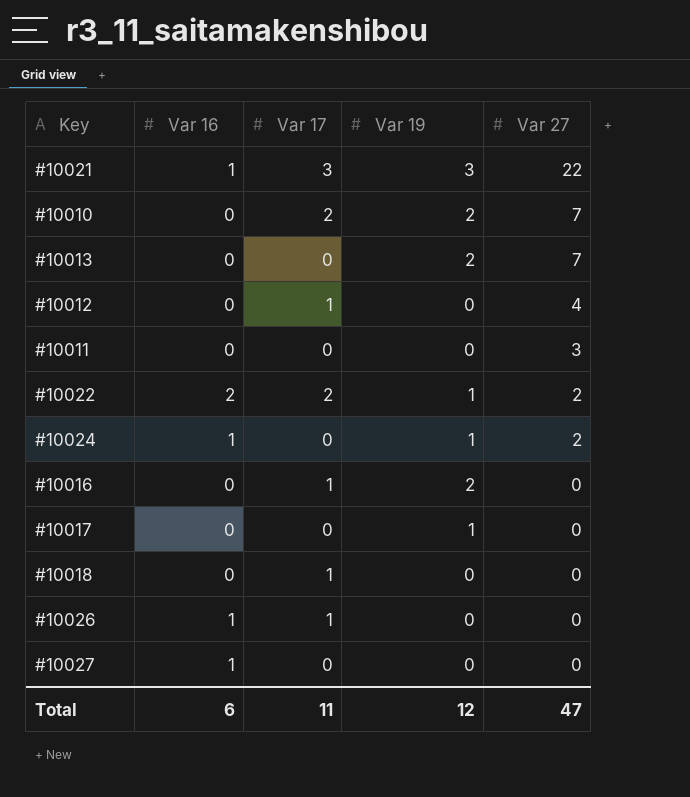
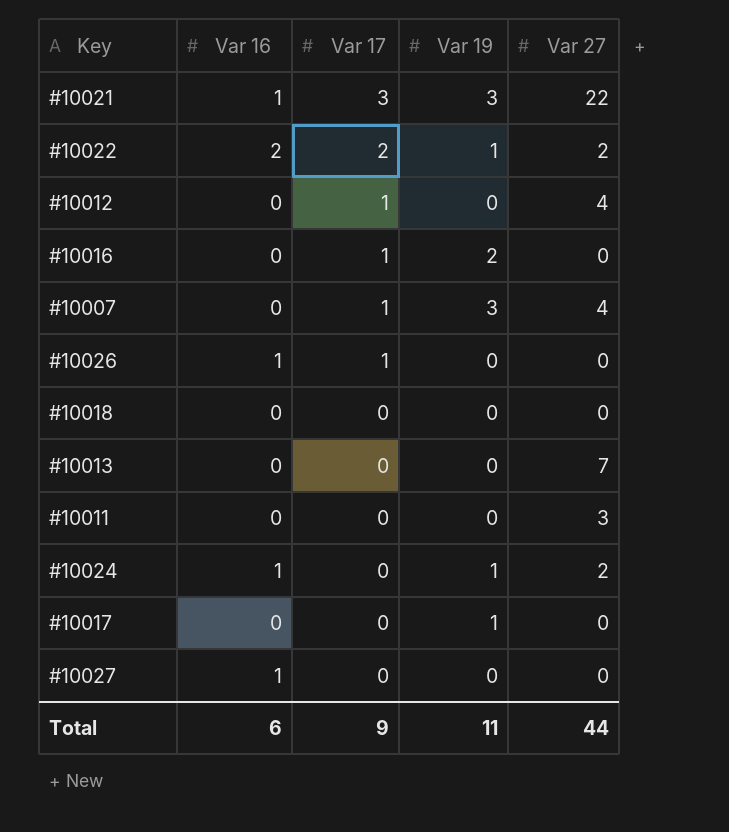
row order: Var 27 descending -> Var 17 descending
row #10010: 0 | 2 | 2 | 7 -> none
row #10007: none -> 0 | 1 | 3 | 4
#10018 | Var 17: 1 -> 0
#10013 | Var 19: 2 -> 0
Total | Var 17: 11 -> 9
Total | Var 19: 12 -> 11
Total | Var 27: 47 -> 44

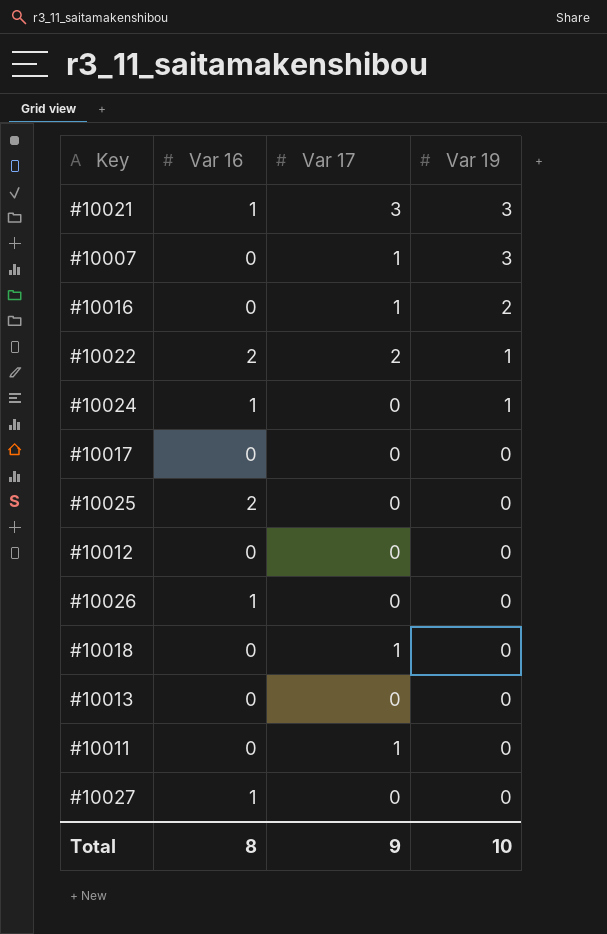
row order: Var 17 descending -> Var 19 descending
column Var 27 | position: 5 -> none
#10017 | Var 19: 1 -> 0
row #10025: none -> 2 | 0 | 0
#10012 | Var 17: 1 -> 0
#10026 | Var 17: 1 -> 0
#10018 | Var 17: 0 -> 1
#10011 | Var 17: 0 -> 1
Total | Var 16: 6 -> 8
Total | Var 19: 11 -> 10

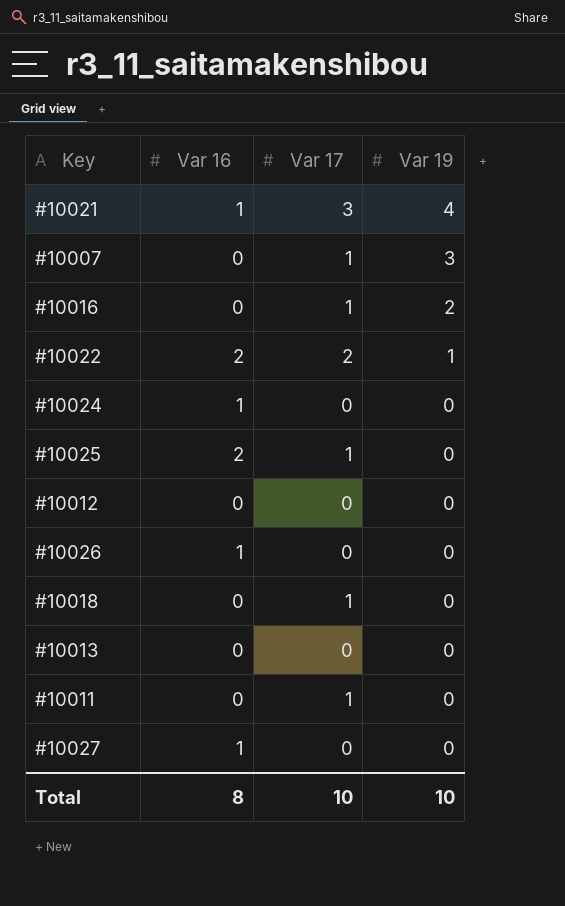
row #10017: 0 | 0 | 0 -> none
#10021 | Var 19: 3 -> 4
#10024 | Var 19: 1 -> 0
#10025 | Var 17: 0 -> 1
Total | Var 17: 9 -> 10

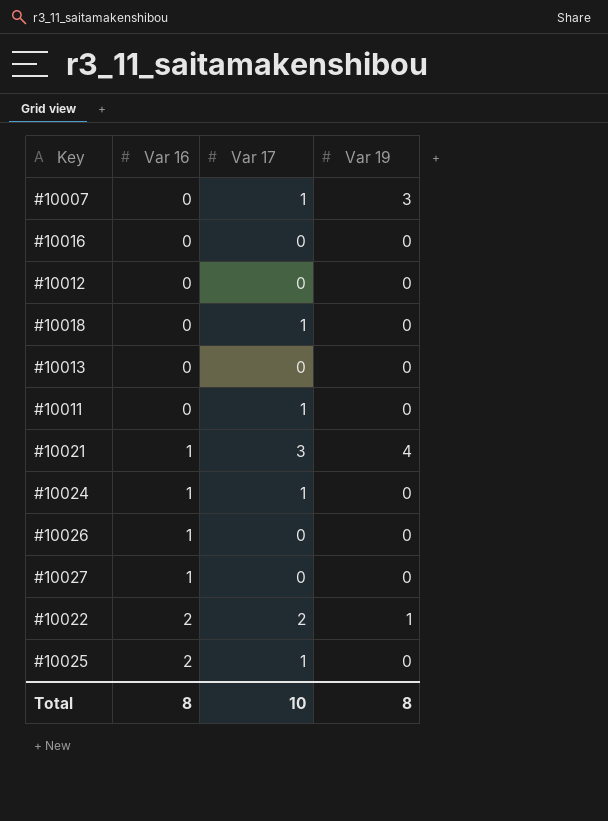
row order: Var 19 descending -> Var 16 ascending
#10016 | Var 17: 1 -> 0
#10016 | Var 19: 2 -> 0
#10024 | Var 17: 0 -> 1
Total | Var 19: 10 -> 8

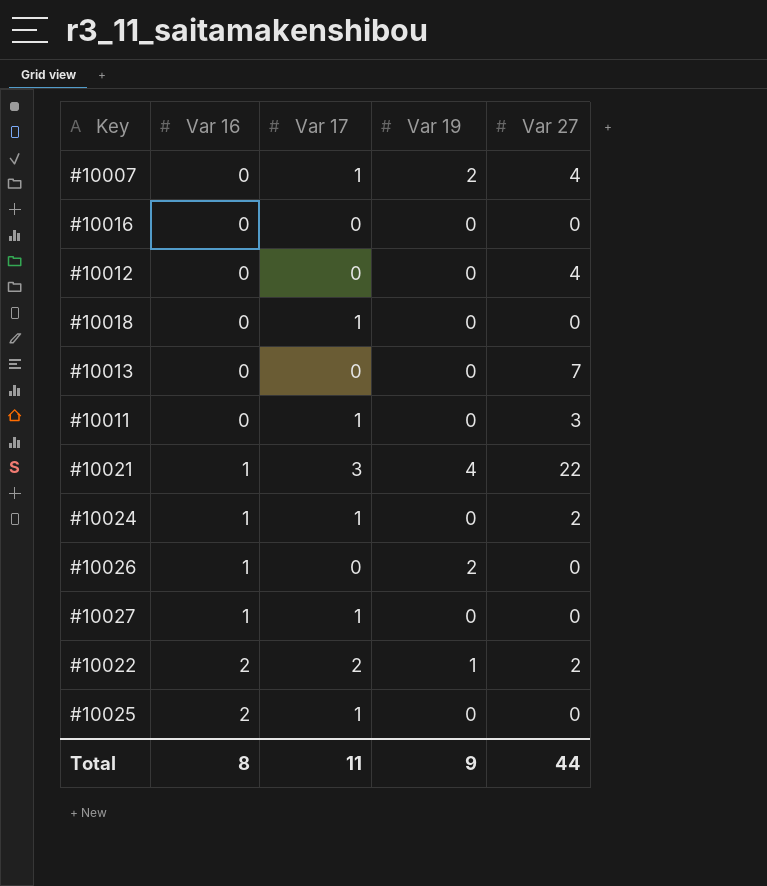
column Var 27 | position: none -> 5
#10007 | Var 19: 3 -> 2
#10026 | Var 19: 0 -> 2
#10027 | Var 17: 0 -> 1
Total | Var 17: 10 -> 11
Total | Var 19: 8 -> 9

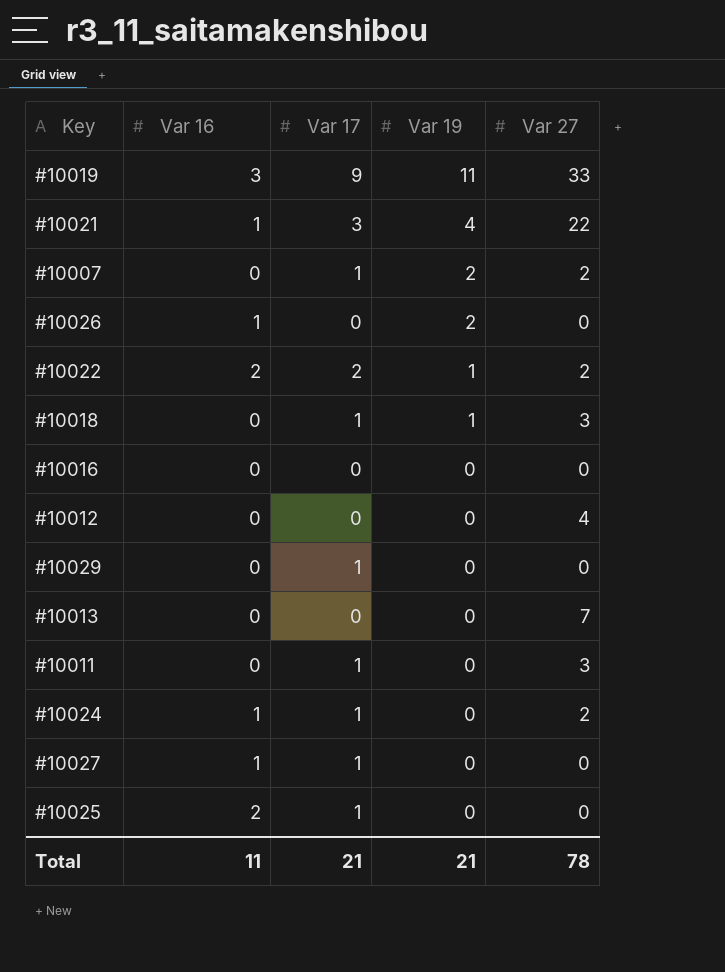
row order: Var 16 ascending -> Var 19 descending
row #10019: none -> 3 | 9 | 11 | 33
#10007 | Var 27: 4 -> 2
#10018 | Var 19: 0 -> 1
#10018 | Var 27: 0 -> 3
row #10029: none -> 0 | 1 | 0 | 0
Total | Var 16: 8 -> 11
Total | Var 17: 11 -> 21
Total | Var 19: 9 -> 21
Total | Var 27: 44 -> 78

